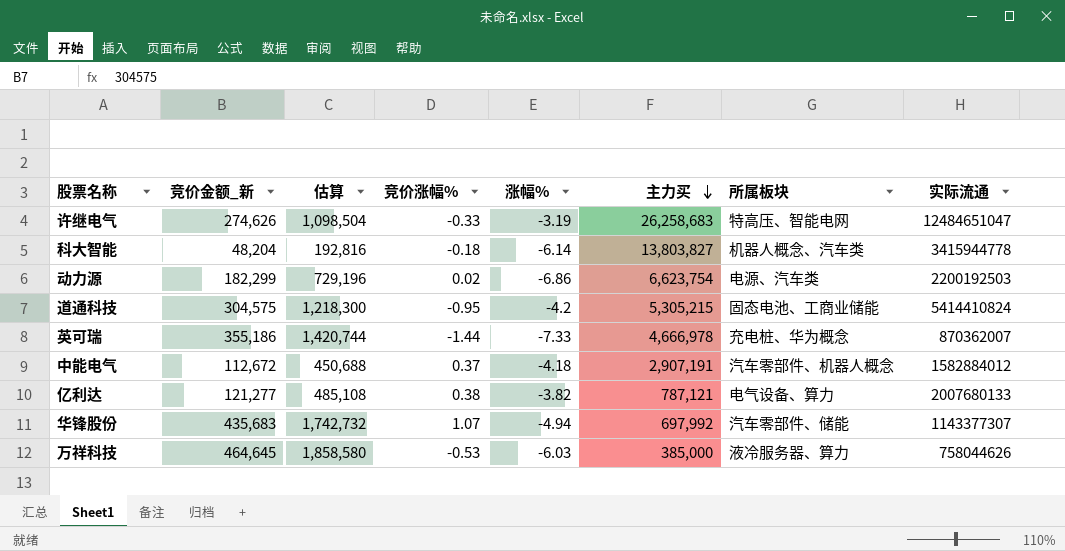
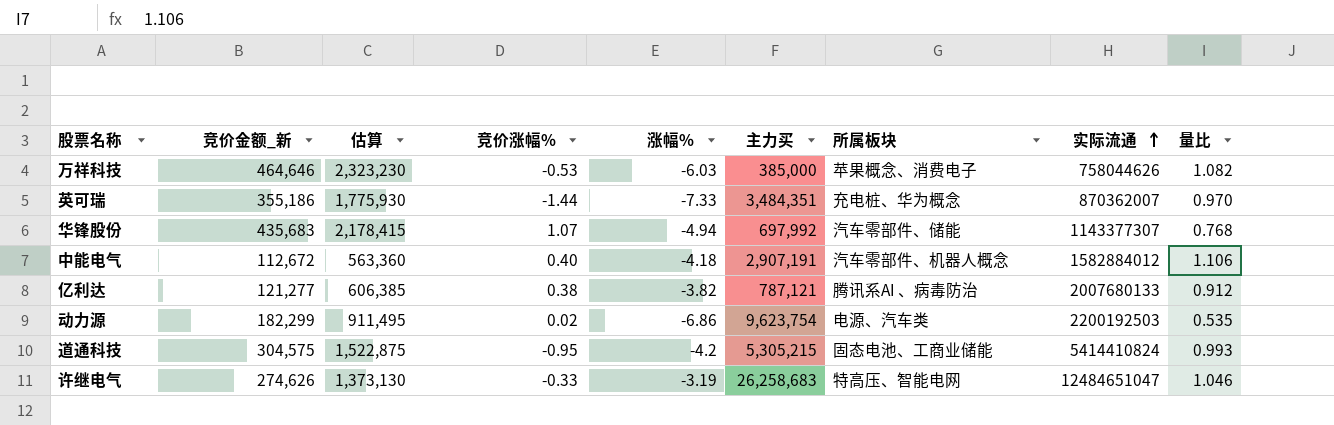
row order: 主力买 descending -> 实际流通 ascending
column 估算 | formula: [竞价金额_新] * 4 -> [竞价金额_新] * 5
column 量比 | position: none -> 9
row 科大智能: 48,204 | 192,816 | -0.18 | -6.14 | 13,803,827 | 机器人概念、汽车类 | 3415944778 -> none
万祥科技 | 竞价金额_新: 464,645 -> 464,646
万祥科技 | 所属板块: 液冷服务器、算力 -> 苹果概念、消费电子
英可瑞 | 主力买: 4,666,978 -> 3,484,351
中能电气 | 竞价涨幅%: 0.37 -> 0.40
亿利达 | 所属板块: 电气设备、算力 -> 腾讯系AI 、病毒防治
动力源 | 主力买: 6,623,754 -> 9,623,754

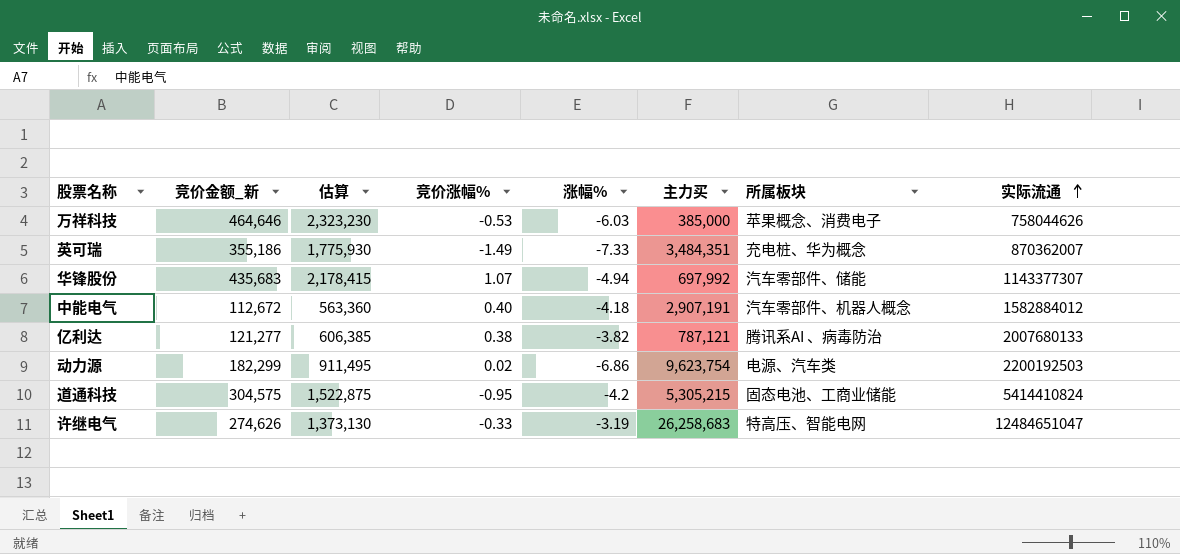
column 量比 | position: 9 -> none
英可瑞 | 竞价涨幅%: -1.44 -> -1.49

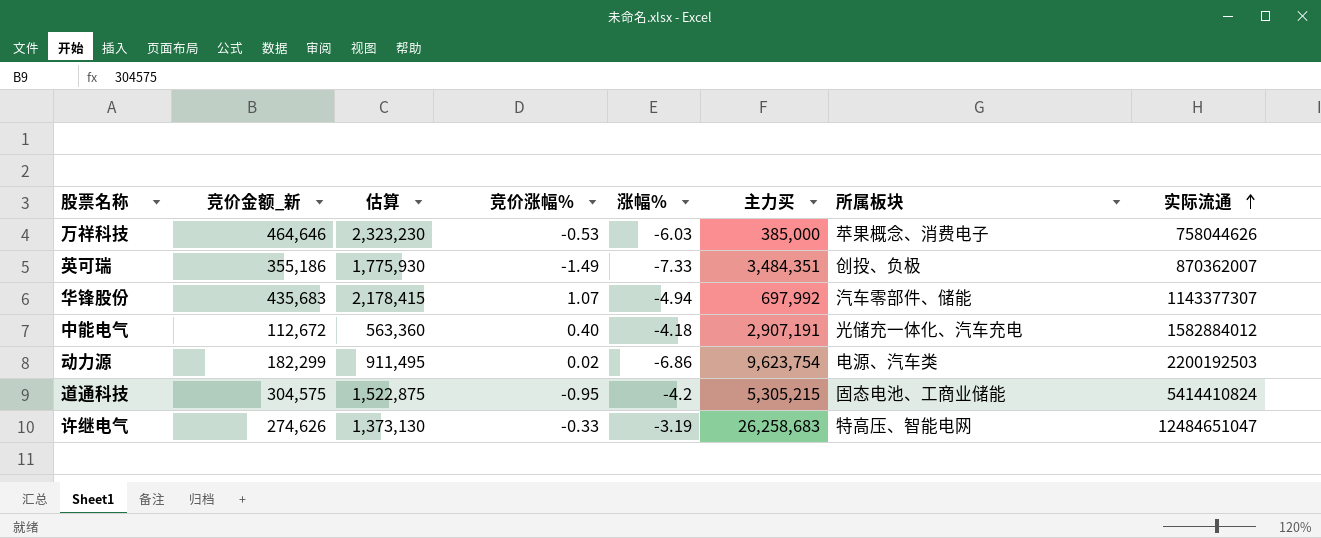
row 亿利达: 121,277 | 606,385 | 0.38 | -3.82 | 787,121 | 腾讯系AI 、病毒防治 | 2007680133 -> none
英可瑞 | 所属板块: 充电桩、华为概念 -> 创投、负极
中能电气 | 所属板块: 汽车零部件、机器人概念 -> 光储充一体化、汽车充电

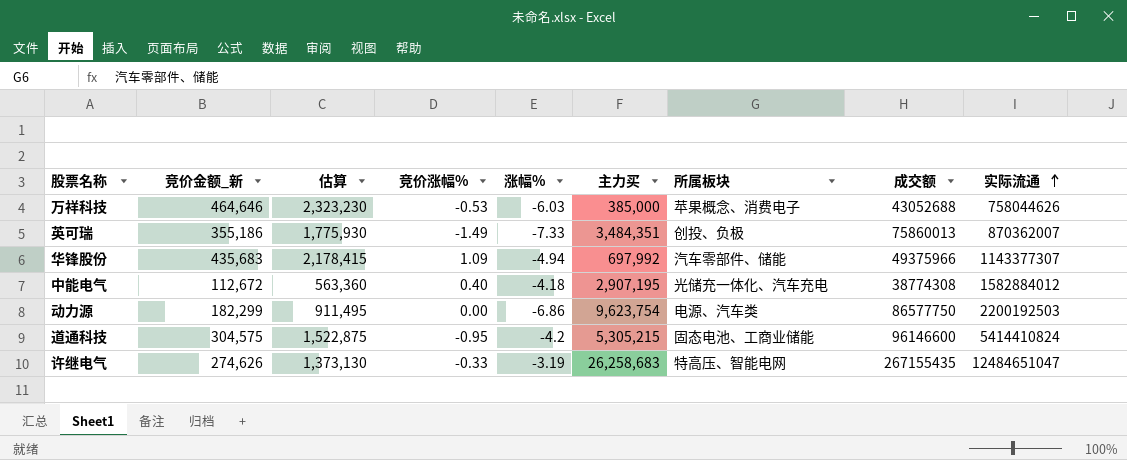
column 成交额 | position: none -> 8
华锋股份 | 竞价涨幅%: 1.07 -> 1.09
中能电气 | 主力买: 2,907,191 -> 2,907,195
动力源 | 竞价涨幅%: 0.02 -> 0.00

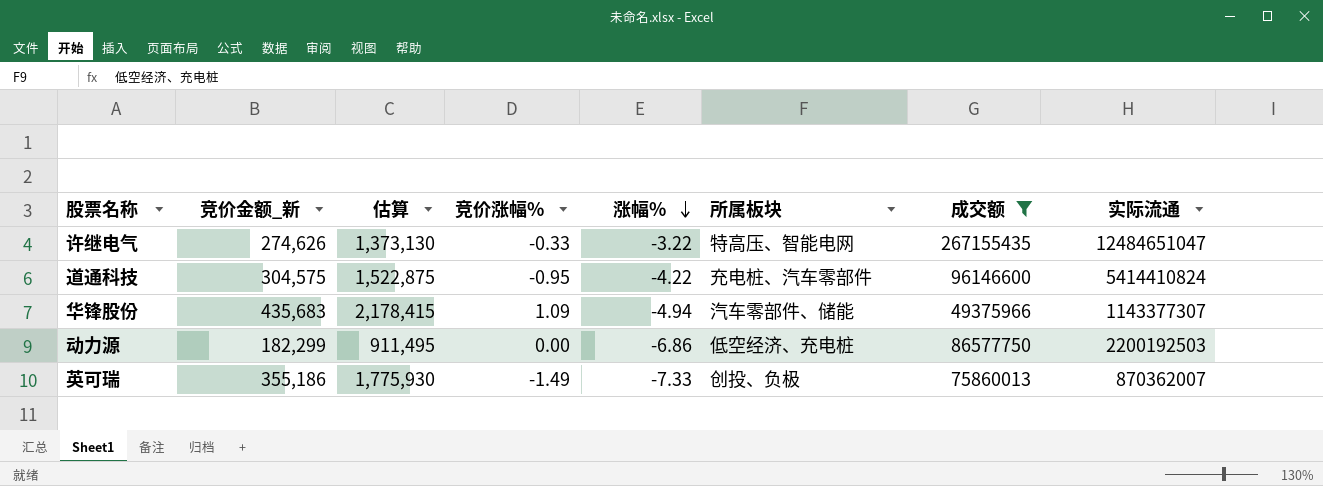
filter: none -> 成交额 >= 49375966
row order: 实际流通 ascending -> 涨幅% descending
column 主力买 | position: 6 -> none
许继电气 | 涨幅%: -3.19 -> -3.22
道通科技 | 涨幅%: -4.2 -> -4.22
道通科技 | 所属板块: 固态电池、工商业储能 -> 充电桩、汽车零部件
动力源 | 所属板块: 电源、汽车类 -> 低空经济、充电桩

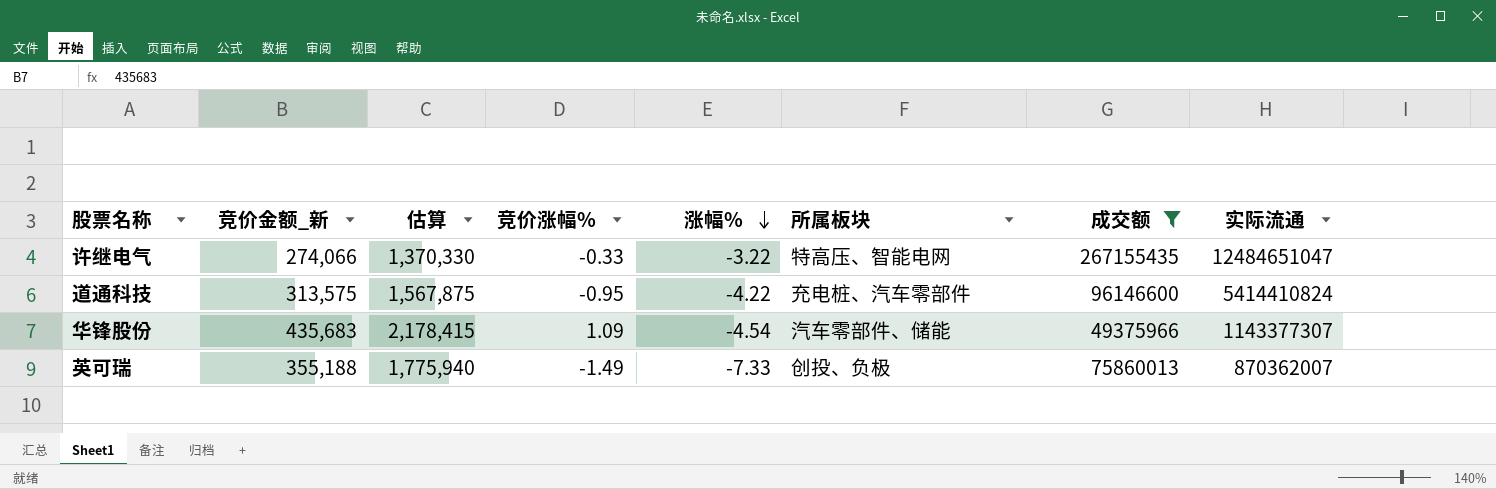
row 动力源: 182,299 | 911,495 | 0.00 | -6.86 | 低空经济、充电桩 | 86577750 | 2200192503 -> none
许继电气 | 竞价金额_新: 274,626 -> 274,066
许继电气 | 估算: 1,373,130 -> 1,370,330
道通科技 | 竞价金额_新: 304,575 -> 313,575
道通科技 | 估算: 1,522,875 -> 1,567,875
华锋股份 | 涨幅%: -4.94 -> -4.54
英可瑞 | 竞价金额_新: 355,186 -> 355,188
英可瑞 | 估算: 1,775,930 -> 1,775,940

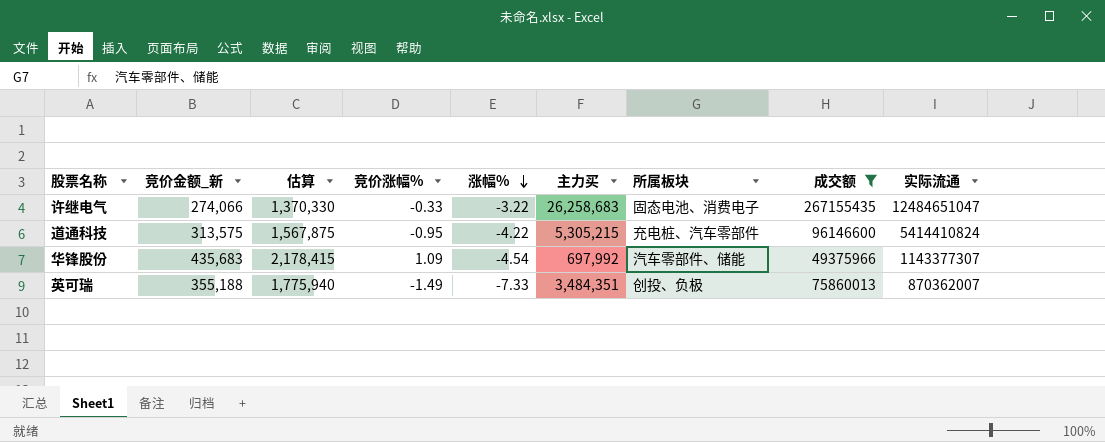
column 主力买 | position: none -> 6
许继电气 | 所属板块: 特高压、智能电网 -> 固态电池、消费电子

